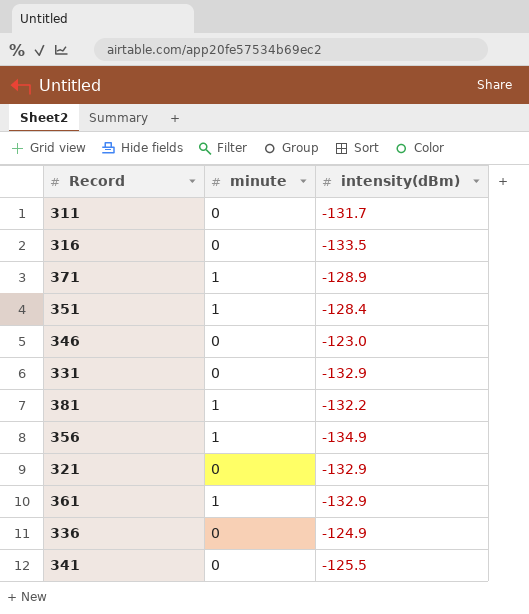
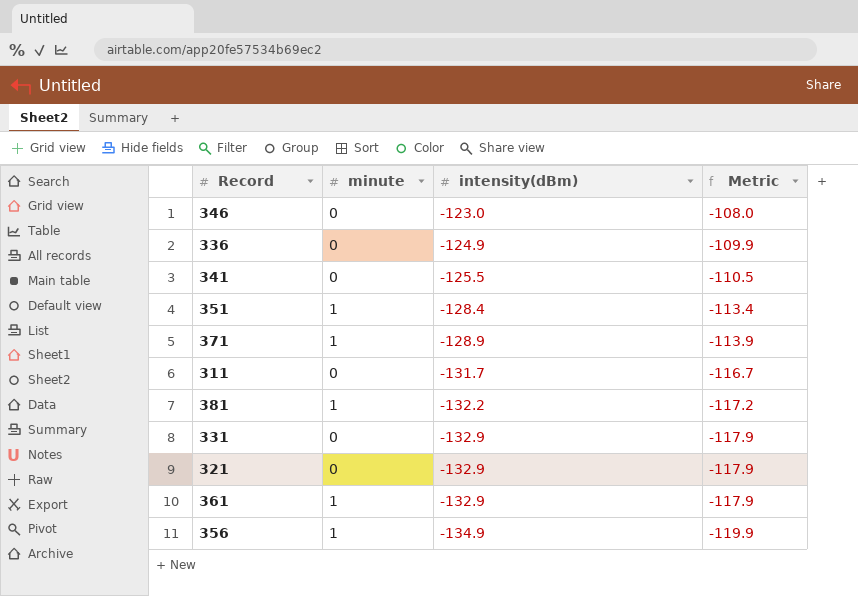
row order: none -> intensity(dBm) descending
column Metric | formula: none -> [intensity(dBm)] + 15
row 316: 0 | -133.5 -> none

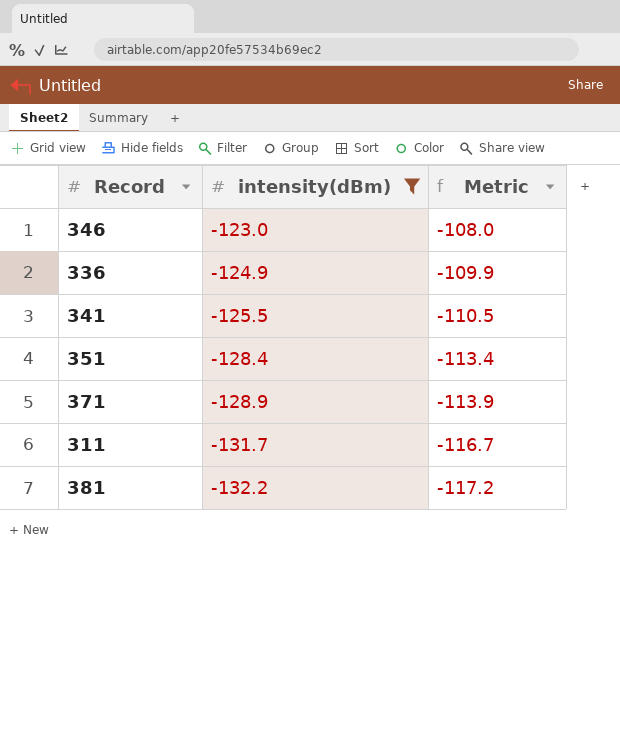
filter: none -> intensity(dBm) >= -132.2
column minute | position: 2 -> none

